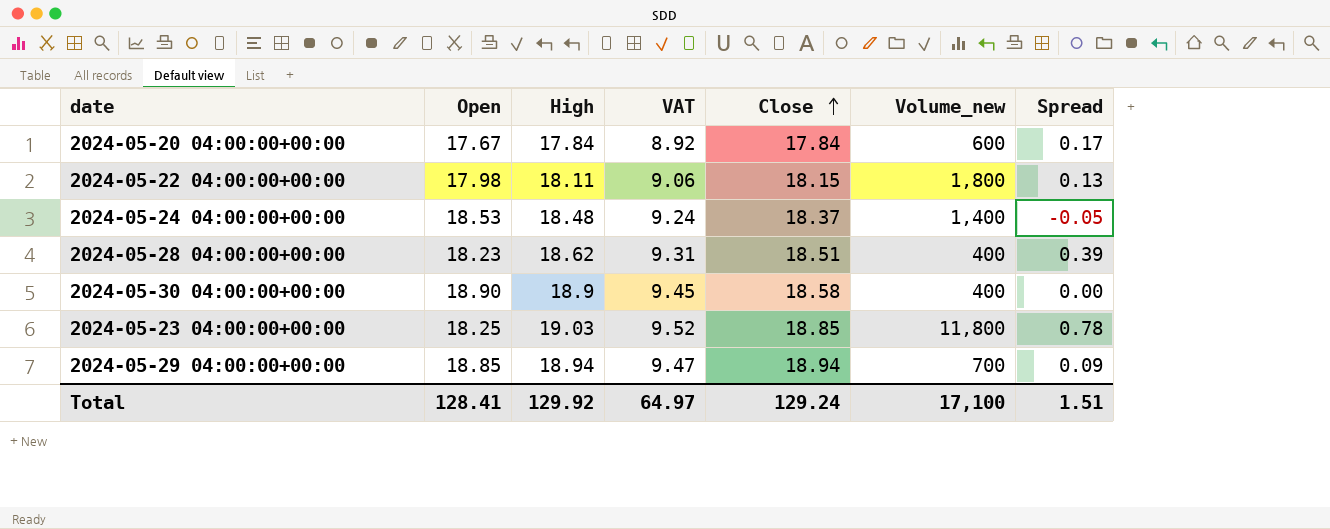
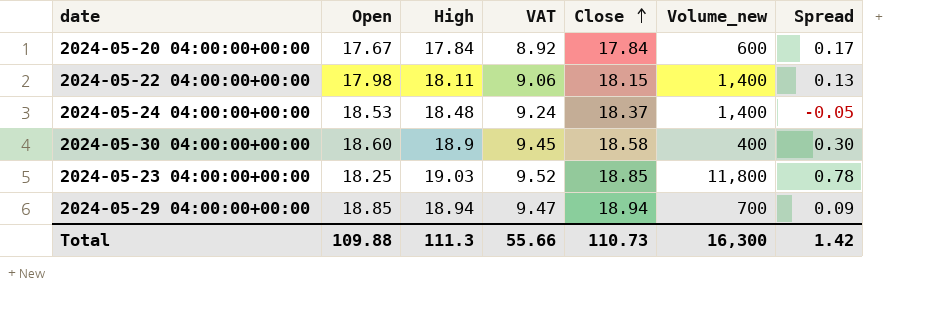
row 2024-05-28 04:00:00+00:00: 18.23 | 18.62 | 9.31 | 18.51 | 400 | 0.39 -> none
2024-05-22 04:00:00+00:00 | Volume_new: 1,800 -> 1,400
2024-05-30 04:00:00+00:00 | Open: 18.90 -> 18.60
2024-05-30 04:00:00+00:00 | Spread: 0.00 -> 0.30
Total | Open: 128.41 -> 109.88
Total | High: 129.92 -> 111.3
Total | VAT: 64.97 -> 55.66
Total | Close: 129.24 -> 110.73
Total | Volume_new: 17,100 -> 16,300
Total | Spread: 1.51 -> 1.42

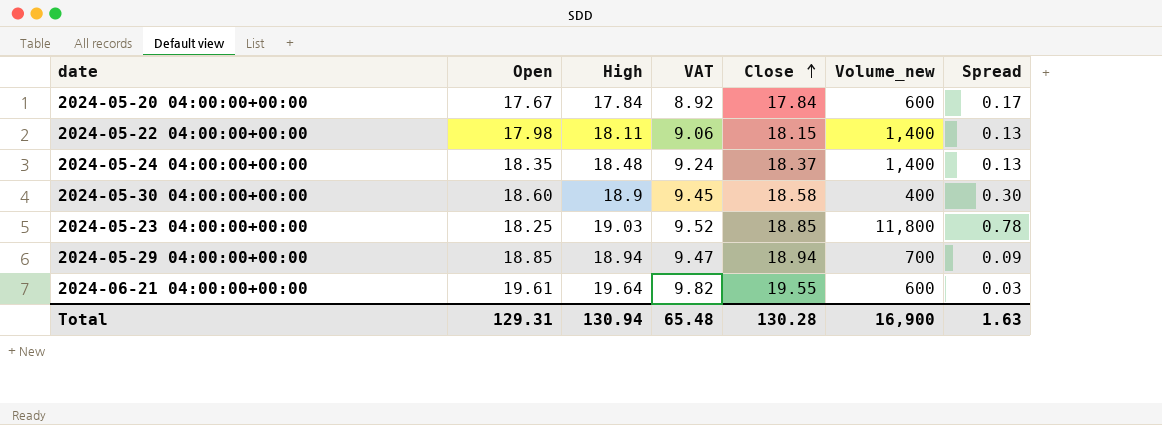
2024-05-24 04:00:00+00:00 | Open: 18.53 -> 18.35
2024-05-24 04:00:00+00:00 | Spread: -0.05 -> 0.13
row 2024-06-21 04:00:00+00:00: none -> 19.61 | 19.64 | 9.82 | 19.55 | 600 | 0.03
Total | Open: 109.88 -> 129.31
Total | High: 111.3 -> 130.94
Total | VAT: 55.66 -> 65.48
Total | Close: 110.73 -> 130.28
Total | Volume_new: 16,300 -> 16,900
Total | Spread: 1.42 -> 1.63

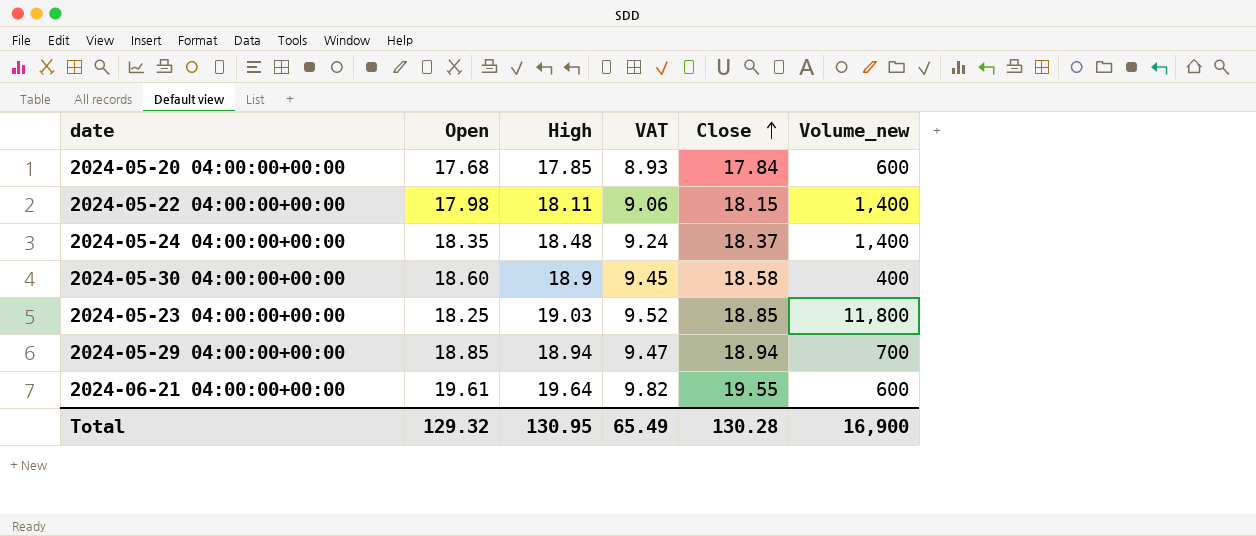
column Spread | formula: [High] - [Open] -> none
2024-05-20 04:00:00+00:00 | Open: 17.67 -> 17.68
2024-05-20 04:00:00+00:00 | High: 17.84 -> 17.85
2024-05-20 04:00:00+00:00 | VAT: 8.92 -> 8.93
Total | Open: 129.31 -> 129.32
Total | High: 130.94 -> 130.95
Total | VAT: 65.48 -> 65.49

